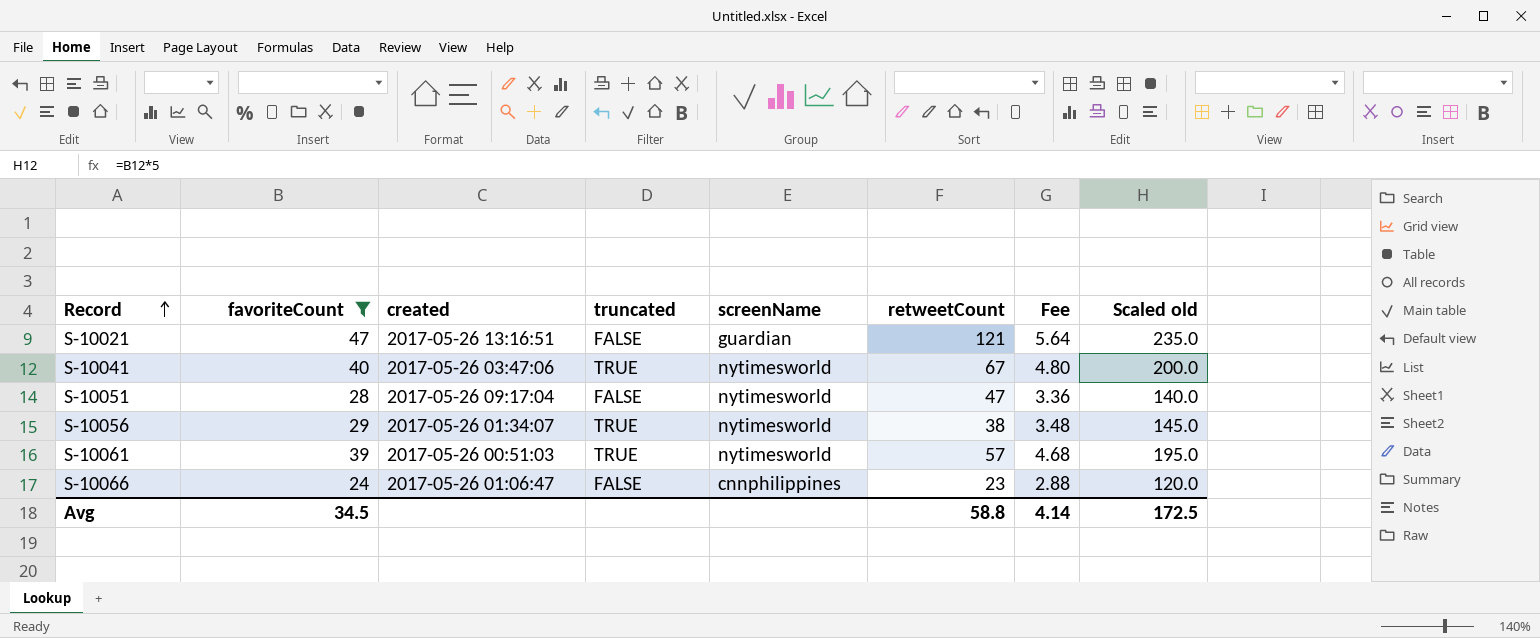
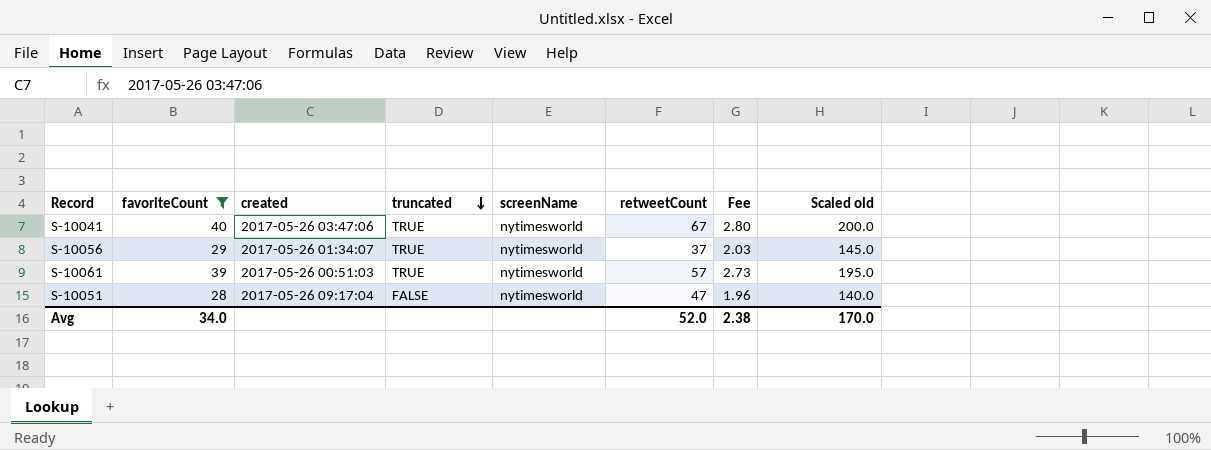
row order: Record ascending -> truncated descending
column Fee | formula: [favoriteCount] * 0.12 -> [favoriteCount] * 0.07
row S-10021: 47 | 2017-05-26 13:16:51 | FALSE | guardian | 121 | 5.64 | 235.0 -> none
row S-10066: 24 | 2017-05-26 01:06:47 | FALSE | cnnphilippines | 23 | 2.88 | 120.0 -> none
S-10056 | retweetCount: 38 -> 37
Avg | favoriteCount: 34.5 -> 34.0
Avg | retweetCount: 58.8 -> 52.0
Avg | Fee: 4.14 -> 2.38
Avg | Scaled old: 172.5 -> 170.0

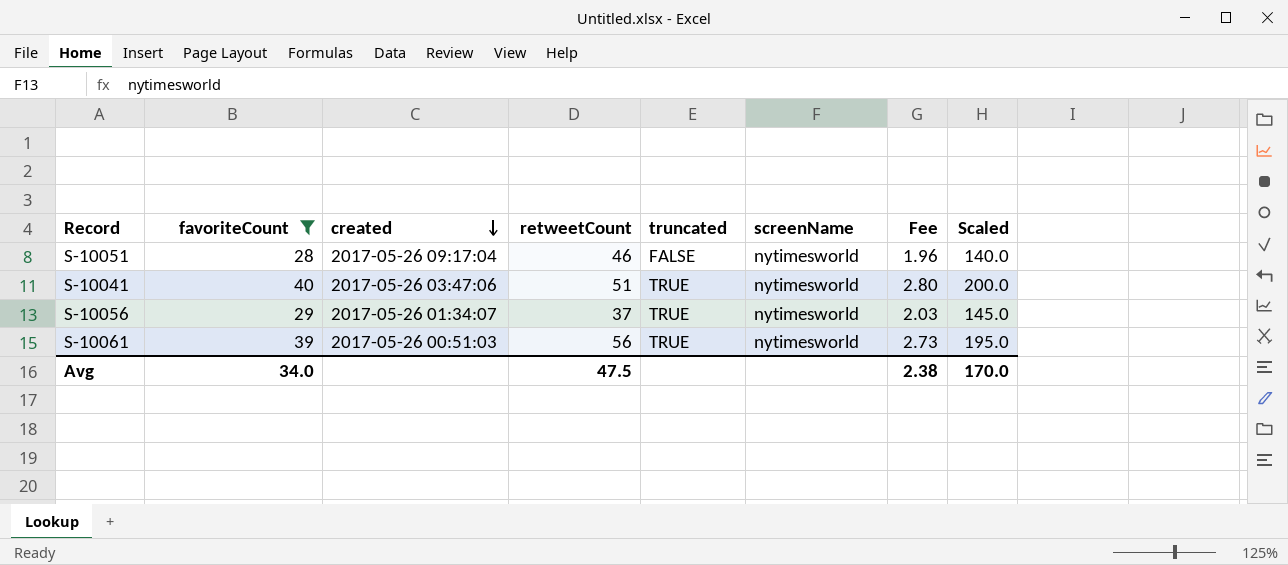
row order: truncated descending -> created descending
column retweetCount | position: 6 -> 4
column name: Scaled old -> Scaled
S-10051 | retweetCount: 47 -> 46
S-10041 | retweetCount: 67 -> 51
S-10061 | retweetCount: 57 -> 56
Avg | retweetCount: 52.0 -> 47.5

